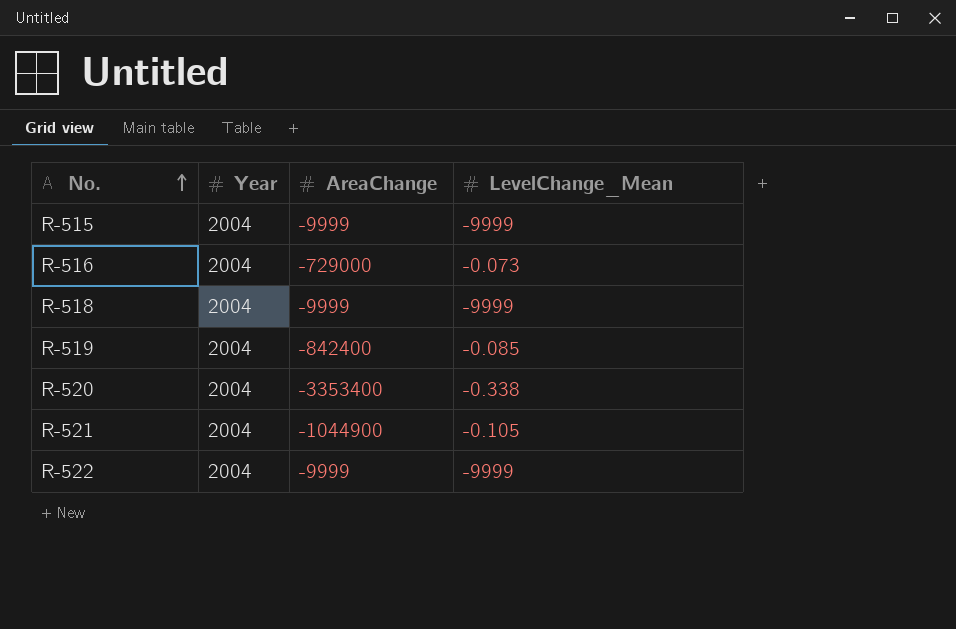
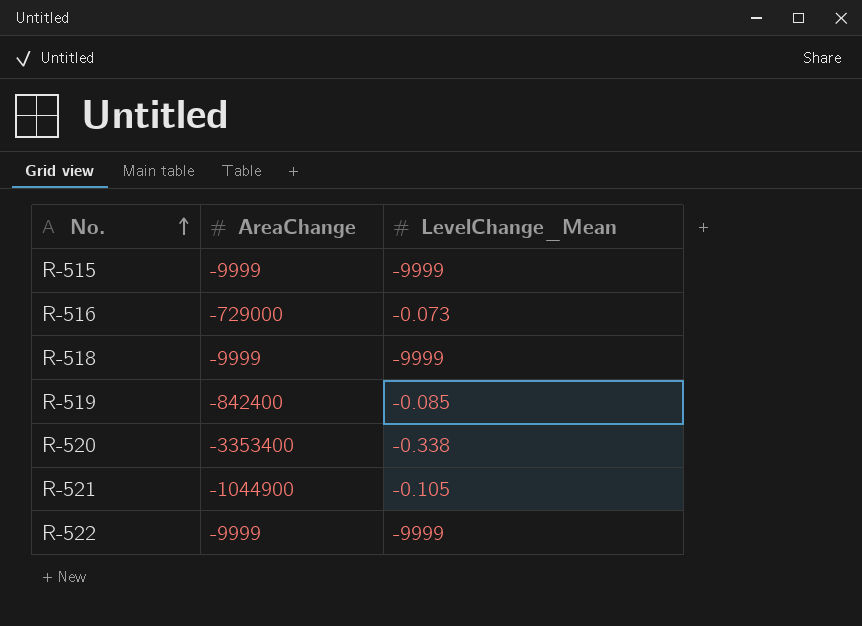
column Year | position: 2 -> none

